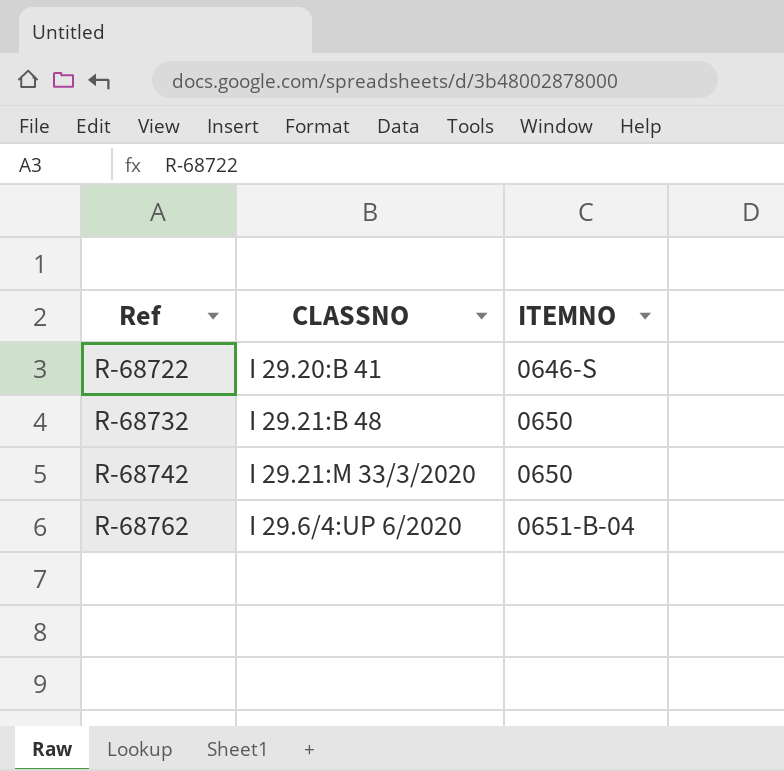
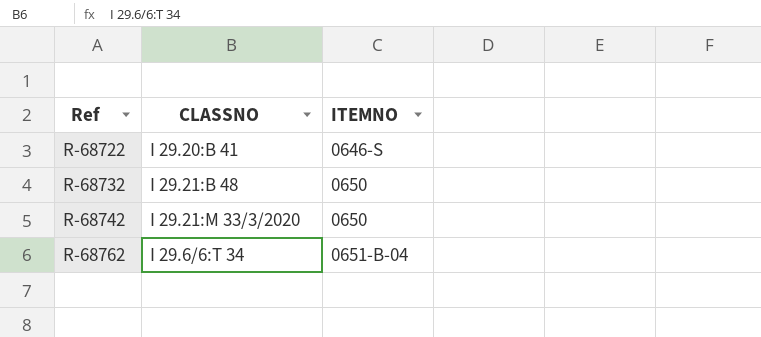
R-68762 | CLASSNO: I 29.6/4:UP 6/2020 -> I 29.6/6:T 34

